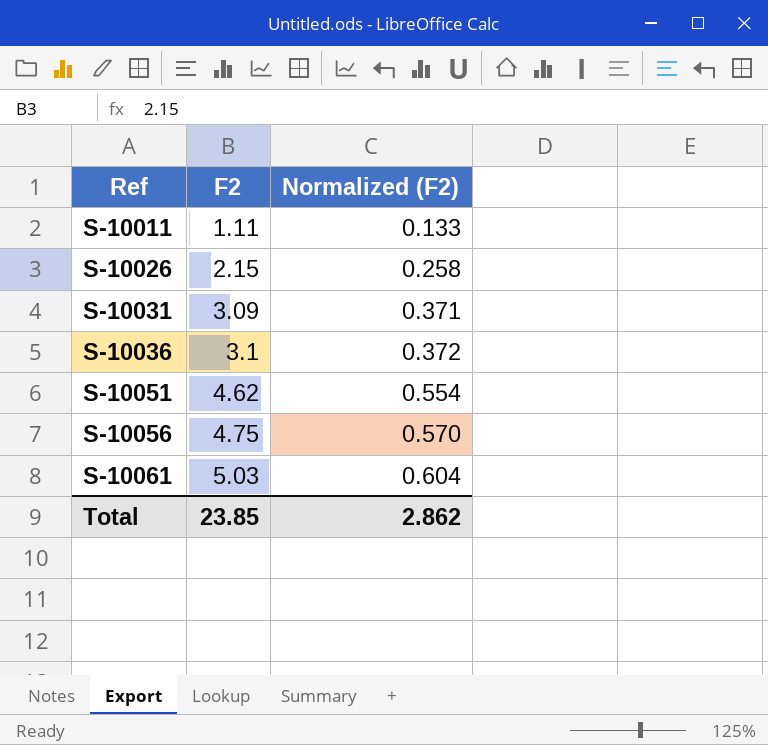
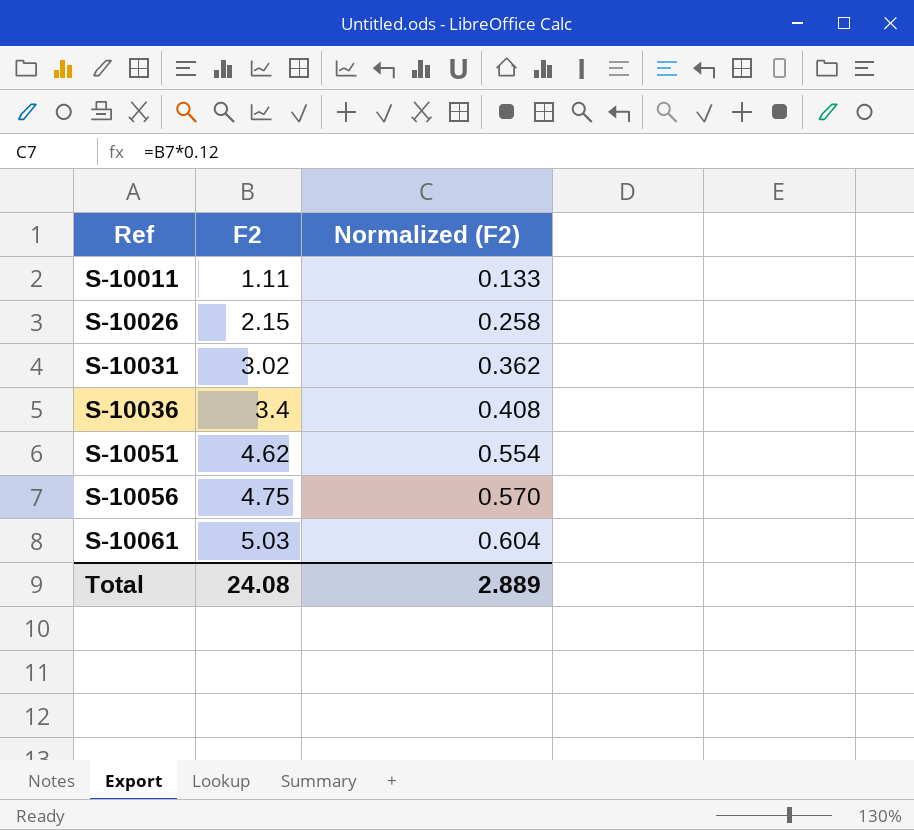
S-10031 | F2: 3.09 -> 3.02
S-10031 | Normalized (F2): 0.371 -> 0.362
S-10036 | F2: 3.1 -> 3.4
S-10036 | Normalized (F2): 0.372 -> 0.408
Total | F2: 23.85 -> 24.08
Total | Normalized (F2): 2.862 -> 2.889

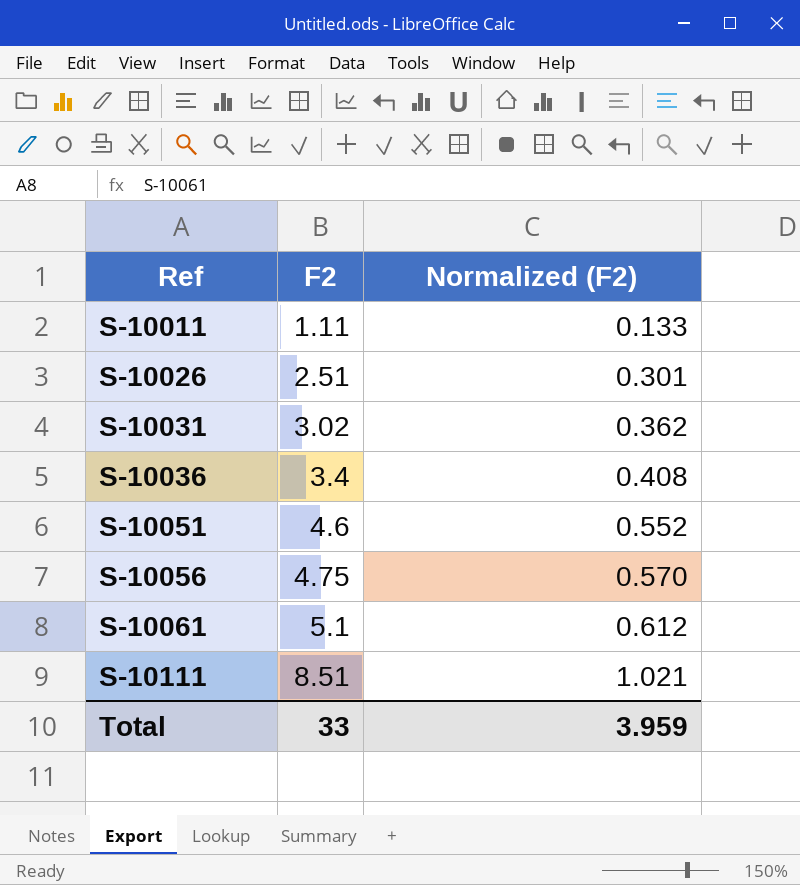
S-10026 | F2: 2.15 -> 2.51
S-10026 | Normalized (F2): 0.258 -> 0.301
S-10051 | F2: 4.62 -> 4.6
S-10051 | Normalized (F2): 0.554 -> 0.552
S-10061 | F2: 5.03 -> 5.1
S-10061 | Normalized (F2): 0.604 -> 0.612
row S-10111: none -> 8.51 | 1.021
Total | F2: 24.08 -> 33
Total | Normalized (F2): 2.889 -> 3.959

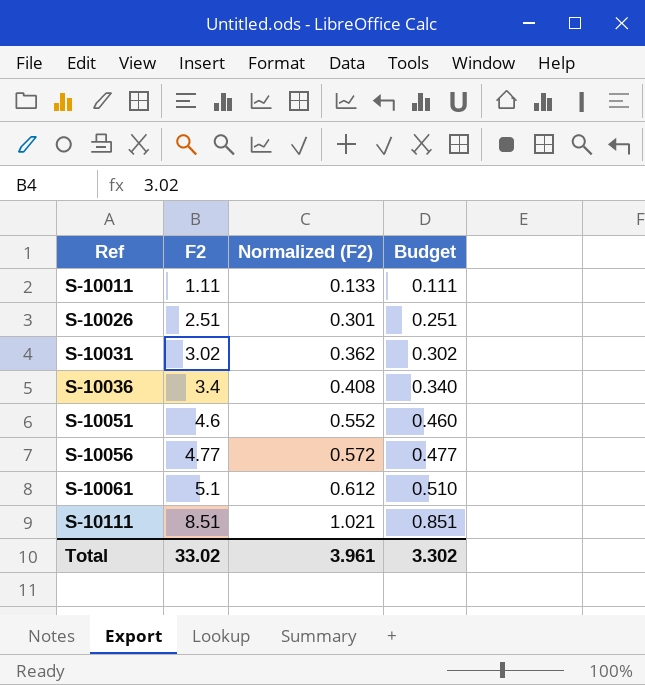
column Budget | formula: none -> [F2] * 0.1
S-10056 | F2: 4.75 -> 4.77
S-10056 | Normalized (F2): 0.570 -> 0.572
Total | F2: 33 -> 33.02
Total | Normalized (F2): 3.959 -> 3.961

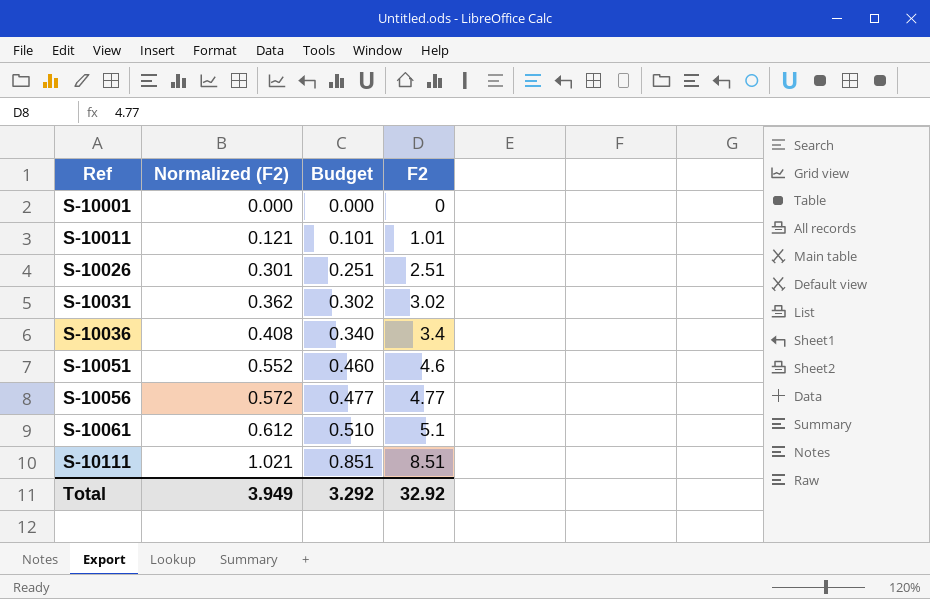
column F2 | position: 2 -> 4
row S-10001: none -> 0.000 | 0.000 | 0
S-10011 | Normalized (F2): 0.133 -> 0.121
S-10011 | Budget: 0.111 -> 0.101
S-10011 | F2: 1.11 -> 1.01
Total | Normalized (F2): 3.961 -> 3.949
Total | Budget: 3.302 -> 3.292
Total | F2: 33.02 -> 32.92

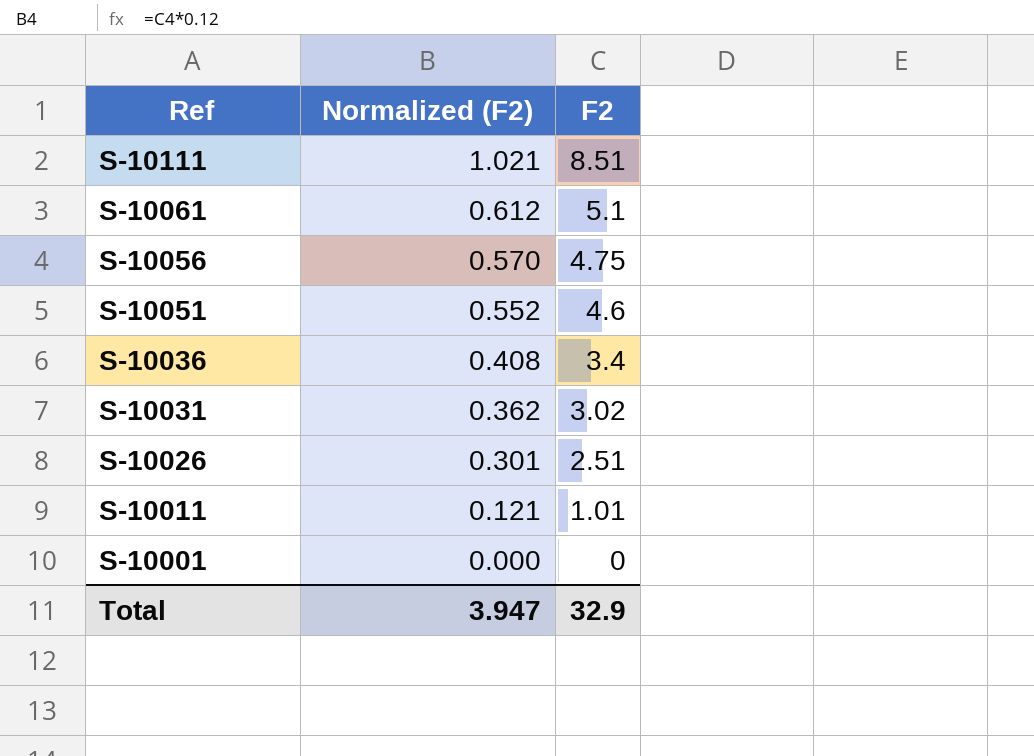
row order: Ref ascending -> Ref descending
column Budget | formula: [F2] * 0.1 -> none
S-10056 | Normalized (F2): 0.572 -> 0.570
S-10056 | F2: 4.77 -> 4.75
Total | Normalized (F2): 3.949 -> 3.947
Total | F2: 32.92 -> 32.9

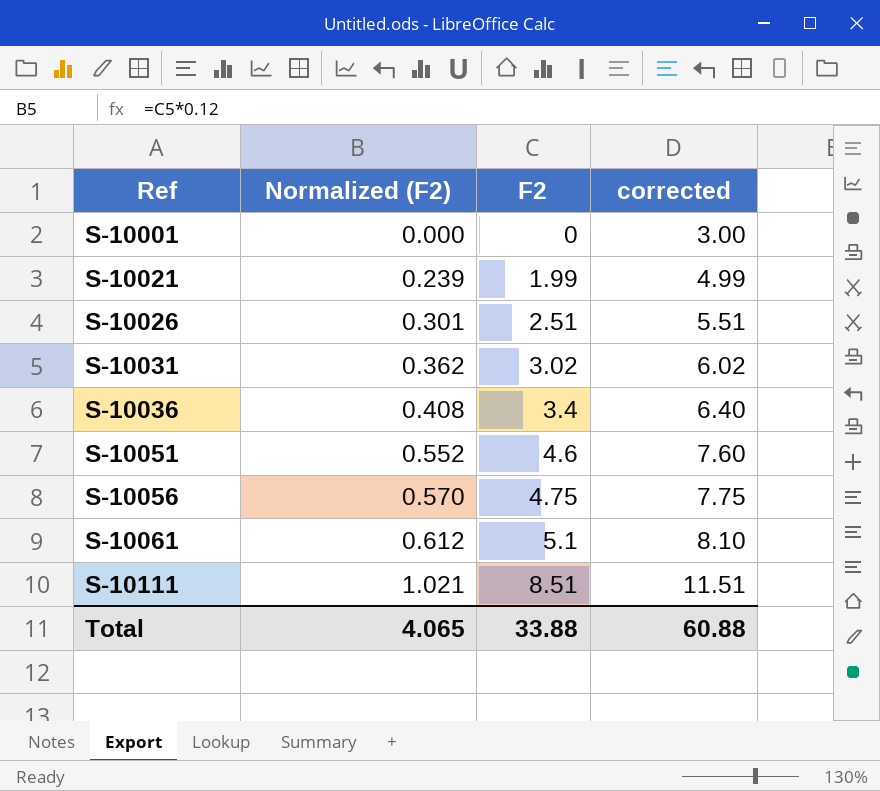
row order: Ref descending -> Ref ascending
column corrected | formula: none -> [F2] + 3
row S-10011: 0.121 | 1.01 -> none
row S-10021: none -> 0.239 | 1.99 | 4.99
Total | Normalized (F2): 3.947 -> 4.065
Total | F2: 32.9 -> 33.88

